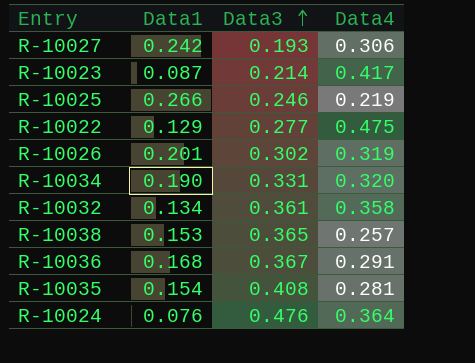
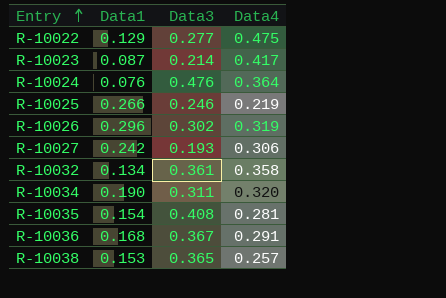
row order: Data3 ascending -> Entry ascending
R-10026 | Data1: 0.201 -> 0.296
R-10034 | Data3: 0.331 -> 0.311

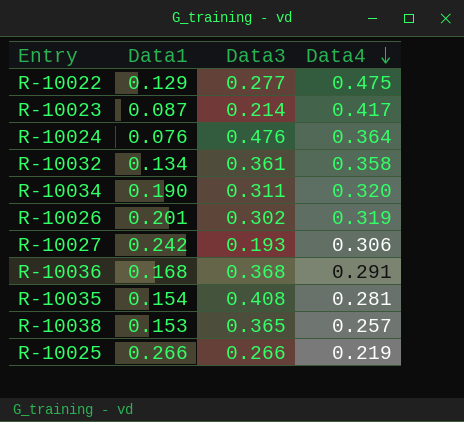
row order: Entry ascending -> Data4 descending
R-10026 | Data1: 0.296 -> 0.201
R-10036 | Data3: 0.367 -> 0.368
R-10025 | Data3: 0.246 -> 0.266

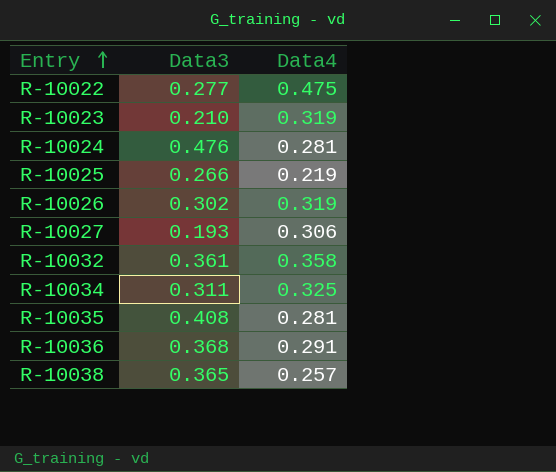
row order: Data4 descending -> Entry ascending
column Data1 | position: 2 -> none
R-10023 | Data3: 0.214 -> 0.210
R-10023 | Data4: 0.417 -> 0.319
R-10024 | Data4: 0.364 -> 0.281
R-10034 | Data4: 0.320 -> 0.325

